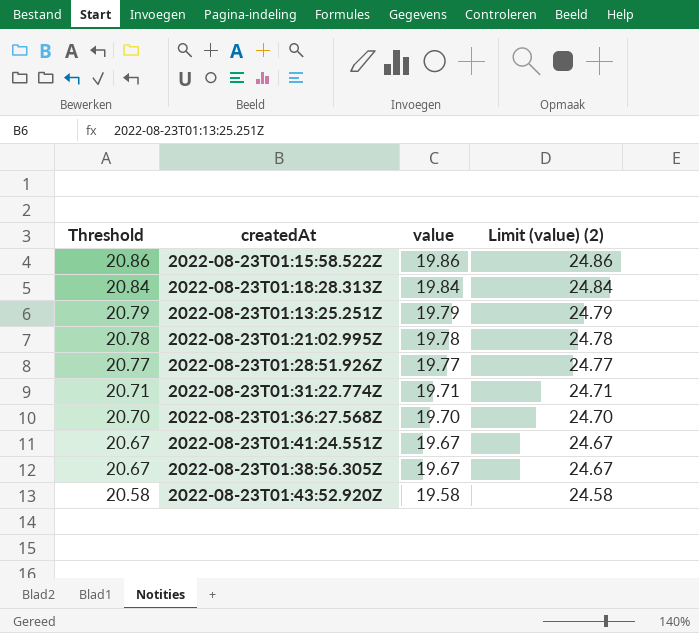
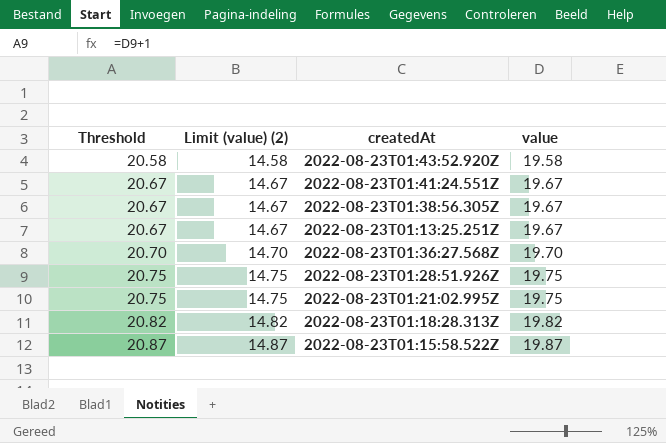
row order: Threshold descending -> Threshold ascending
column Limit (value) (2) | formula: [value] + 5 -> [value] - 5
column Limit (value) (2) | position: 4 -> 2
row 2022-08-23T01:31:22.774Z: 20.71 | 19.71 | 24.71 -> none
2022-08-23T01:13:25.251Z | Threshold: 20.79 -> 20.67
2022-08-23T01:13:25.251Z | value: 19.79 -> 19.67
2022-08-23T01:28:51.926Z | Threshold: 20.77 -> 20.75
2022-08-23T01:28:51.926Z | value: 19.77 -> 19.75
2022-08-23T01:21:02.995Z | Threshold: 20.78 -> 20.75
2022-08-23T01:21:02.995Z | value: 19.78 -> 19.75
2022-08-23T01:18:28.313Z | Threshold: 20.84 -> 20.82
2022-08-23T01:18:28.313Z | value: 19.84 -> 19.82
2022-08-23T01:15:58.522Z | Threshold: 20.86 -> 20.87
2022-08-23T01:15:58.522Z | value: 19.86 -> 19.87

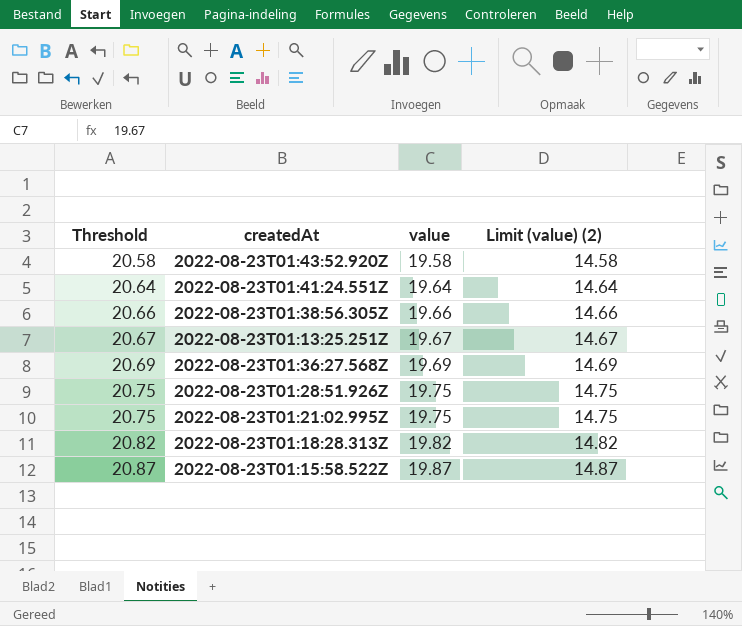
column Limit (value) (2) | position: 2 -> 4
2022-08-23T01:41:24.551Z | Threshold: 20.67 -> 20.64
2022-08-23T01:41:24.551Z | value: 19.67 -> 19.64
2022-08-23T01:41:24.551Z | Limit (value) (2): 14.67 -> 14.64
2022-08-23T01:38:56.305Z | Threshold: 20.67 -> 20.66
2022-08-23T01:38:56.305Z | value: 19.67 -> 19.66
2022-08-23T01:38:56.305Z | Limit (value) (2): 14.67 -> 14.66
2022-08-23T01:36:27.568Z | Threshold: 20.70 -> 20.69
2022-08-23T01:36:27.568Z | value: 19.70 -> 19.69
2022-08-23T01:36:27.568Z | Limit (value) (2): 14.70 -> 14.69

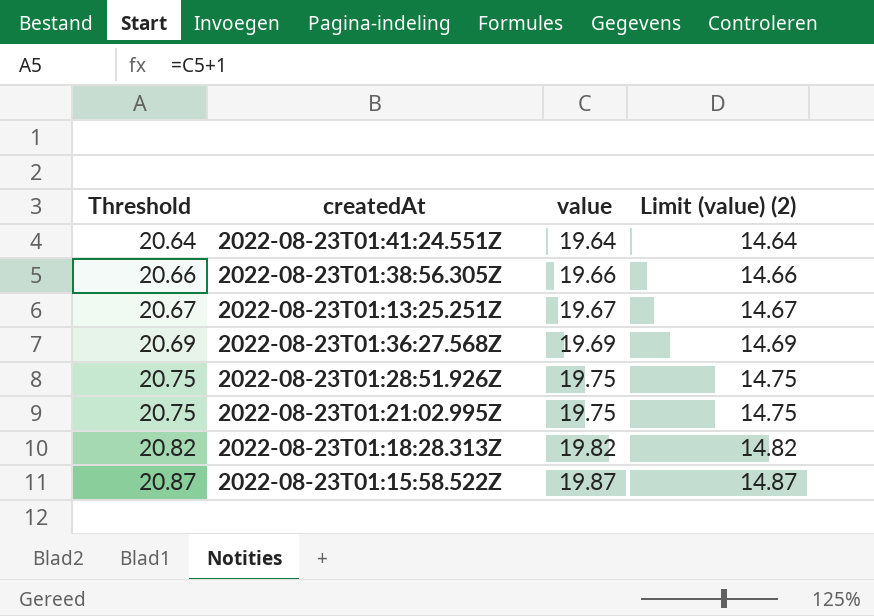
row 2022-08-23T01:43:52.920Z: 20.58 | 19.58 | 14.58 -> none

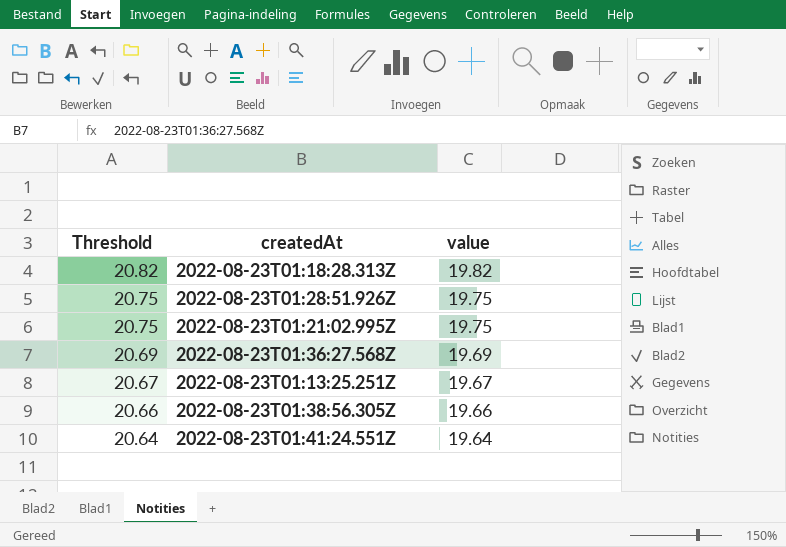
row order: Threshold ascending -> Threshold descending
column Limit (value) (2) | formula: [value] - 5 -> none
row 2022-08-23T01:15:58.522Z: 20.87 | 19.87 | 14.87 -> none

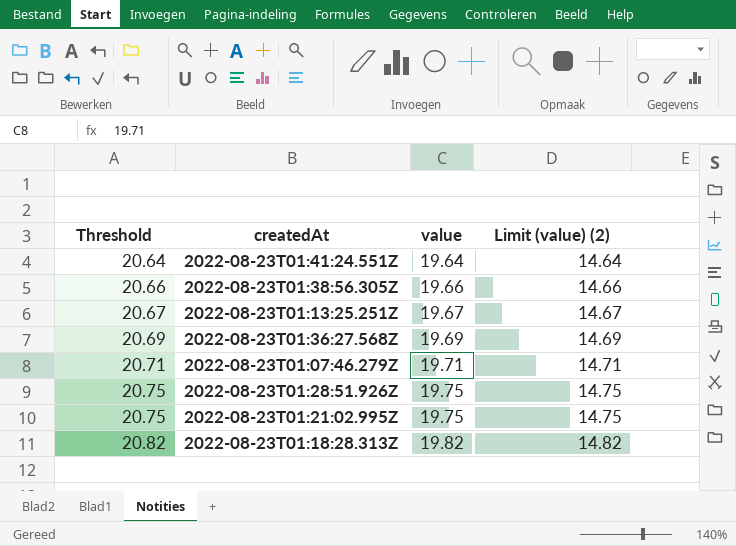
row order: Threshold descending -> Threshold ascending
column Limit (value) (2) | formula: none -> [value] - 5
row 2022-08-23T01:07:46.279Z: none -> 20.71 | 19.71 | 14.71

